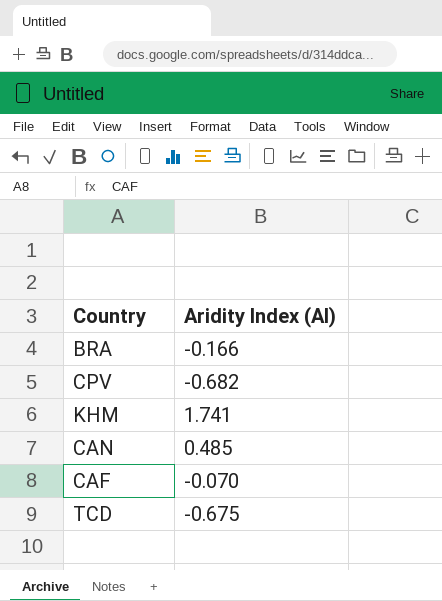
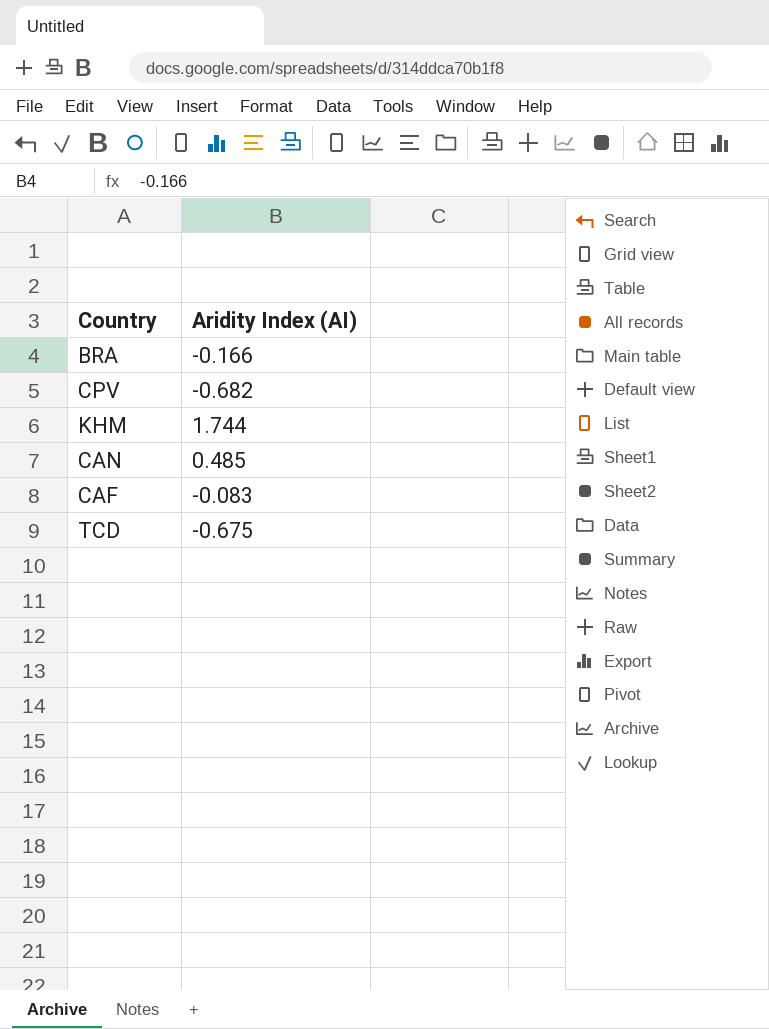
KHM | Aridity Index (AI): 1.741 -> 1.744
CAF | Aridity Index (AI): -0.070 -> -0.083

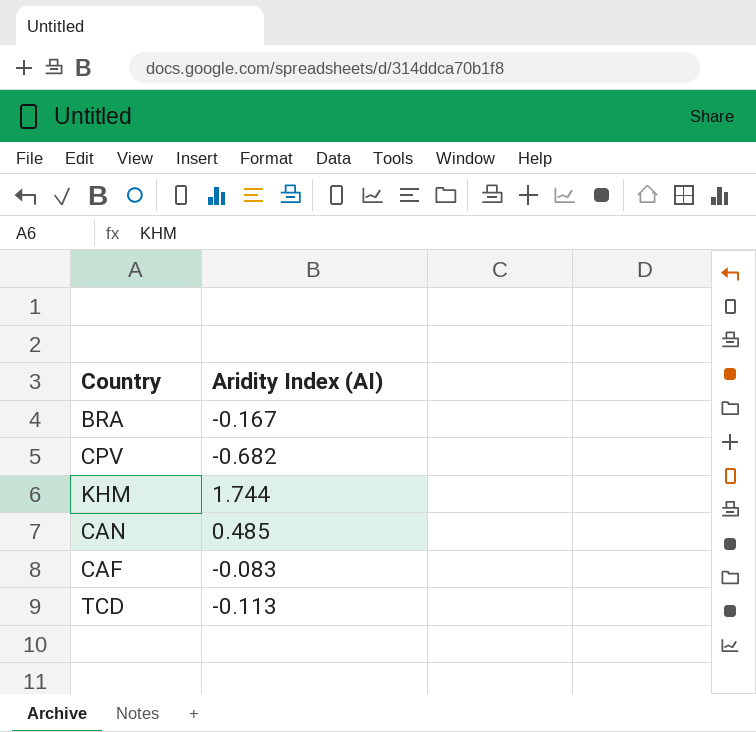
BRA | Aridity Index (AI): -0.166 -> -0.167
TCD | Aridity Index (AI): -0.675 -> -0.113

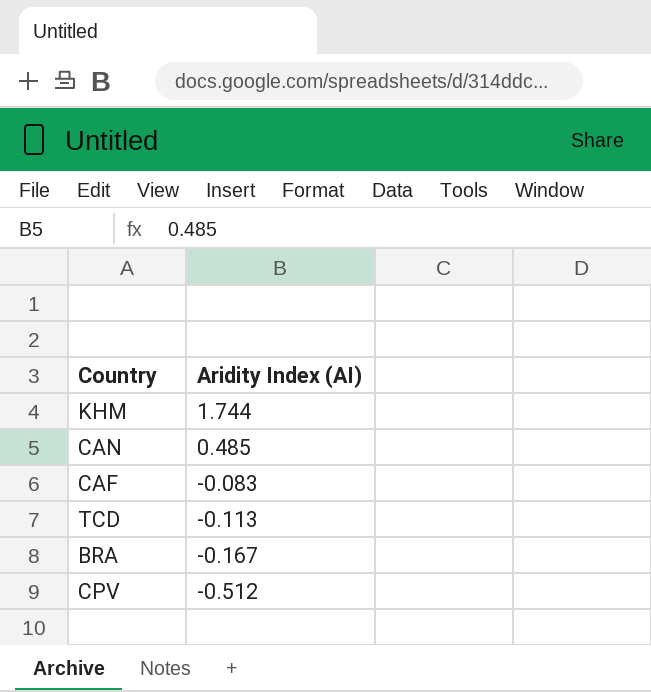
row order: none -> Aridity Index (AI) descending
CPV | Aridity Index (AI): -0.682 -> -0.512

